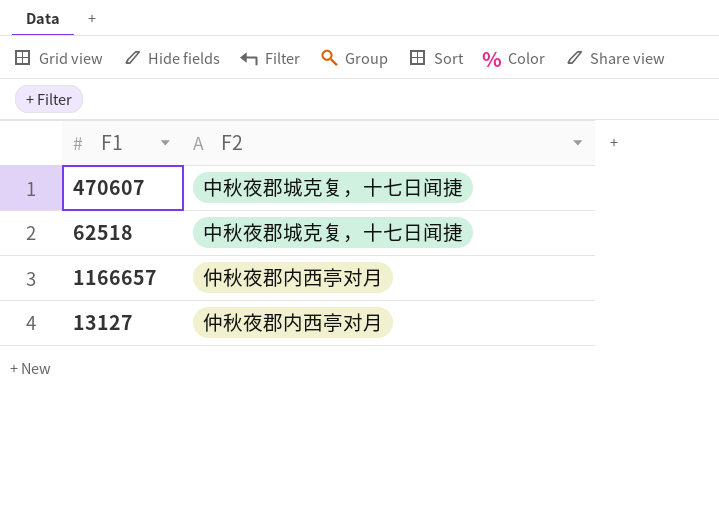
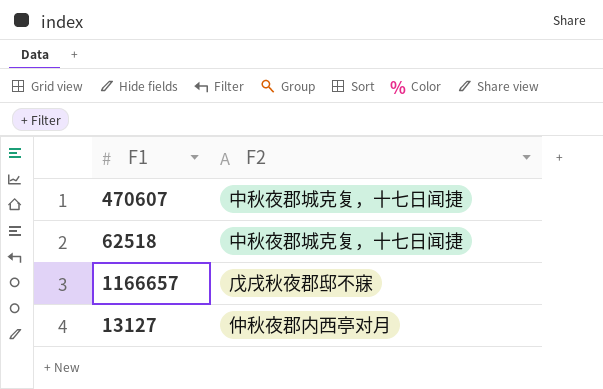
1166657 | F2: 仲秋夜郡内西亭对月 -> 戊戌秋夜郡邸不寐

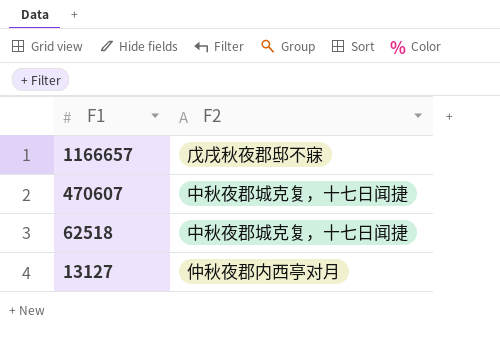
row order: none -> F1 descending

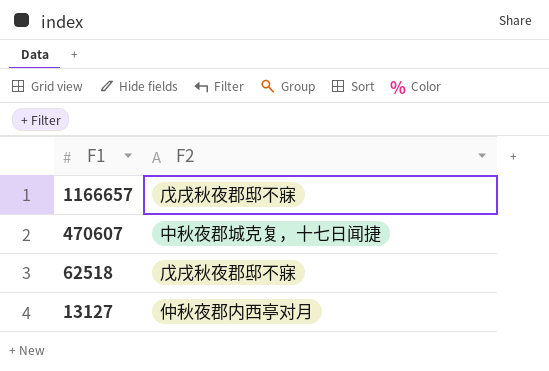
62518 | F2: 中秋夜郡城克复，十七日闻捷 -> 戊戌秋夜郡邸不寐

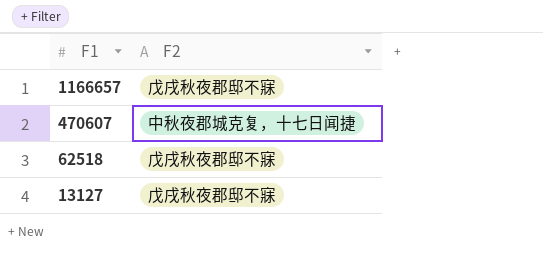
13127 | F2: 仲秋夜郡内西亭对月 -> 戊戌秋夜郡邸不寐

